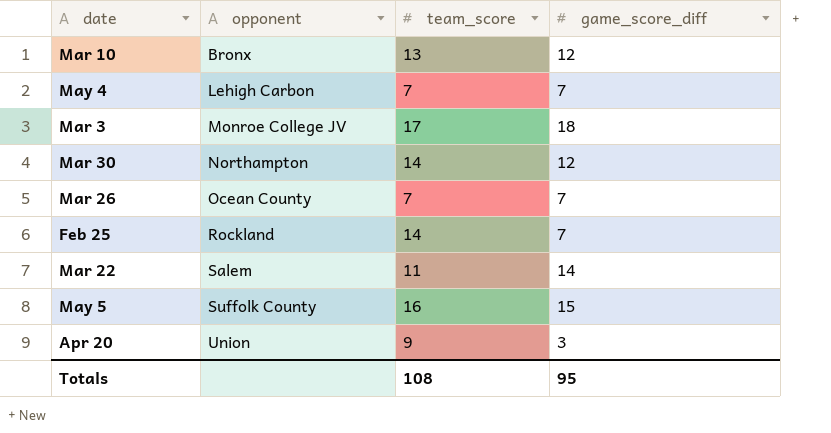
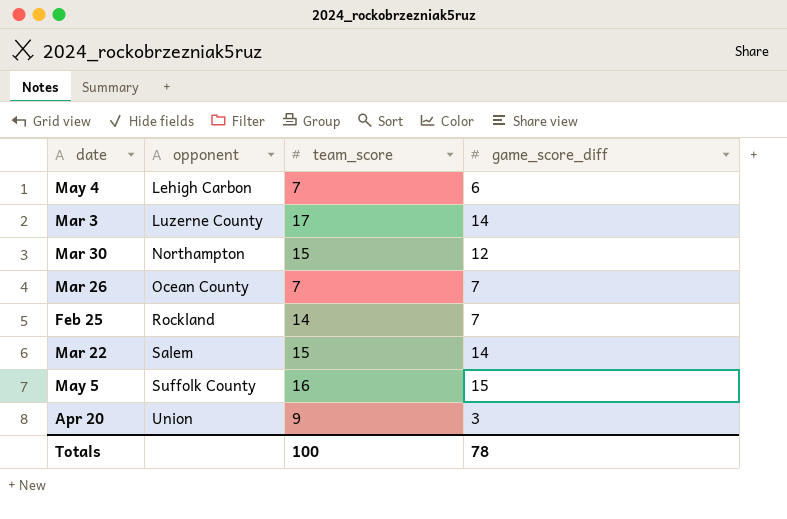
row Mar 10: Bronx | 13 | 12 -> none
May 4 | game_score_diff: 7 -> 6
Mar 3 | opponent: Monroe College JV -> Luzerne County
Mar 3 | game_score_diff: 18 -> 14
Mar 30 | team_score: 14 -> 15
Mar 22 | team_score: 11 -> 15
Totals | team_score: 108 -> 100
Totals | game_score_diff: 95 -> 78

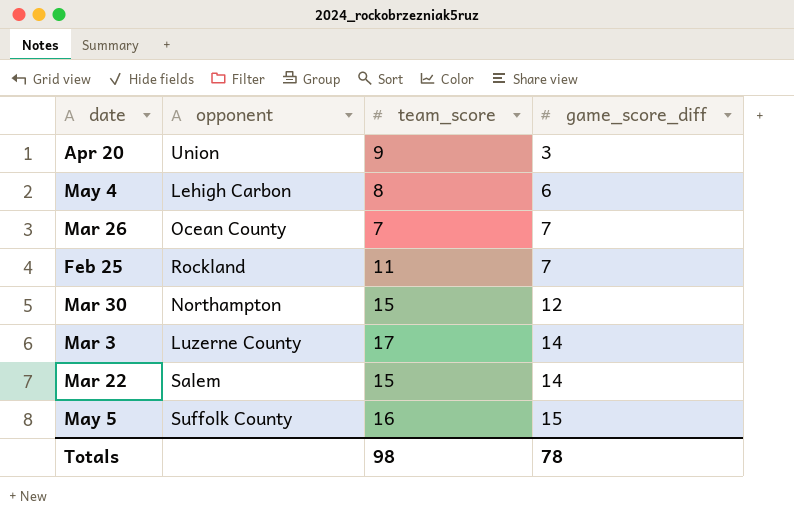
row order: opponent ascending -> game_score_diff ascending
May 4 | team_score: 7 -> 8
Feb 25 | team_score: 14 -> 11
Totals | team_score: 100 -> 98

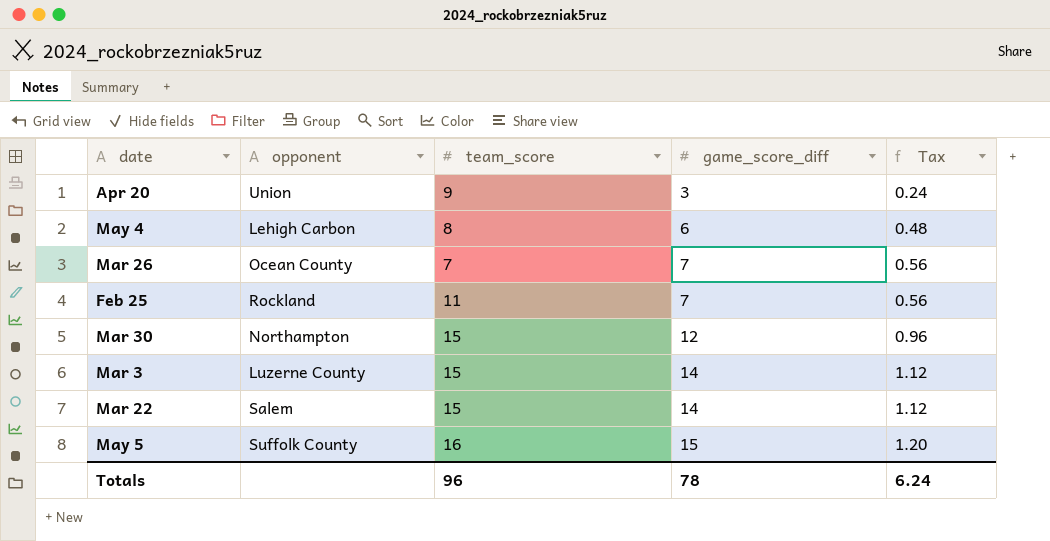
column Tax | formula: none -> [game_score_diff] * 0.08
Mar 3 | team_score: 17 -> 15
Totals | team_score: 98 -> 96

